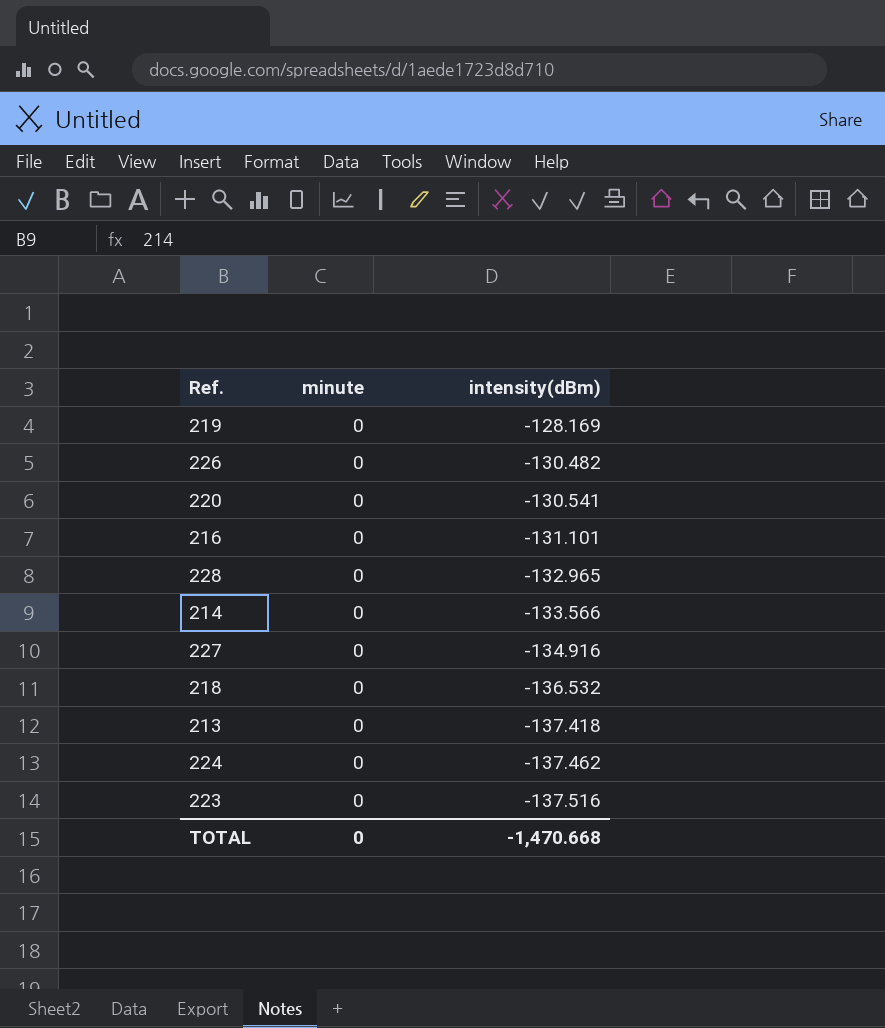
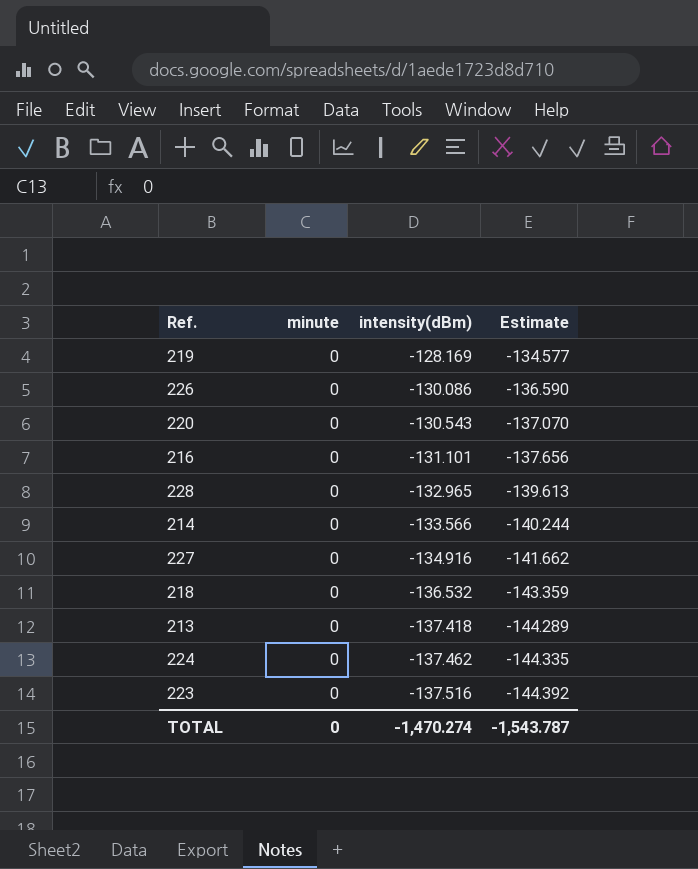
column Estimate | formula: none -> [intensity(dBm)] * 1.05
226 | intensity(dBm): -130.482 -> -130.086
220 | intensity(dBm): -130.541 -> -130.543
TOTAL | intensity(dBm): -1,470.668 -> -1,470.274

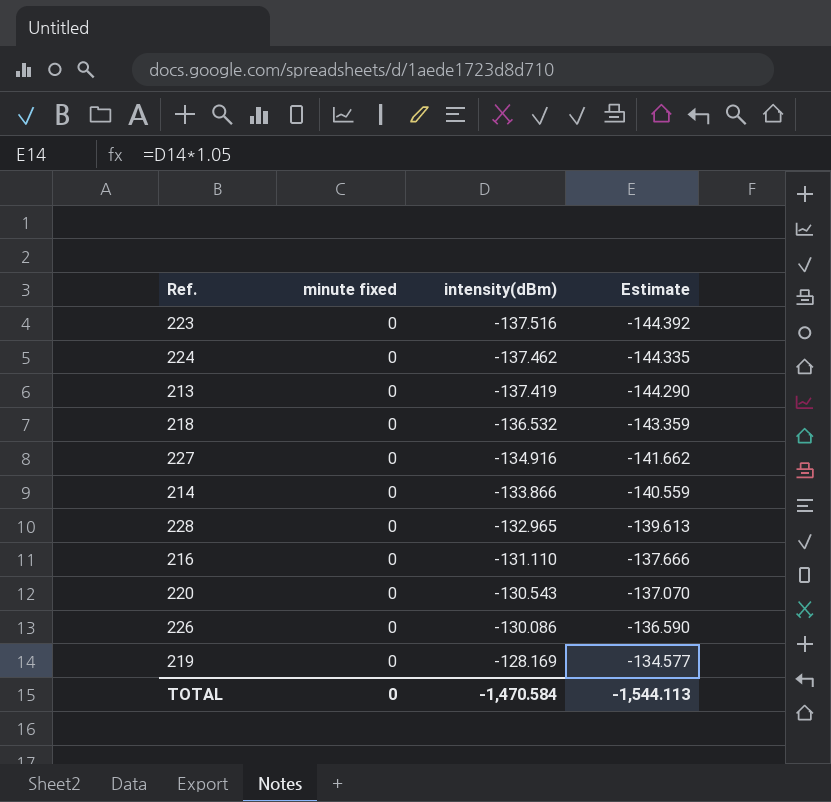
row order: intensity(dBm) descending -> intensity(dBm) ascending
column name: minute -> minute fixed
213 | intensity(dBm): -137.418 -> -137.419
213 | Estimate: -144.289 -> -144.290
214 | intensity(dBm): -133.566 -> -133.866
214 | Estimate: -140.244 -> -140.559
216 | intensity(dBm): -131.101 -> -131.110
216 | Estimate: -137.656 -> -137.666
TOTAL | intensity(dBm): -1,470.274 -> -1,470.584
TOTAL | Estimate: -1,543.787 -> -1,544.113

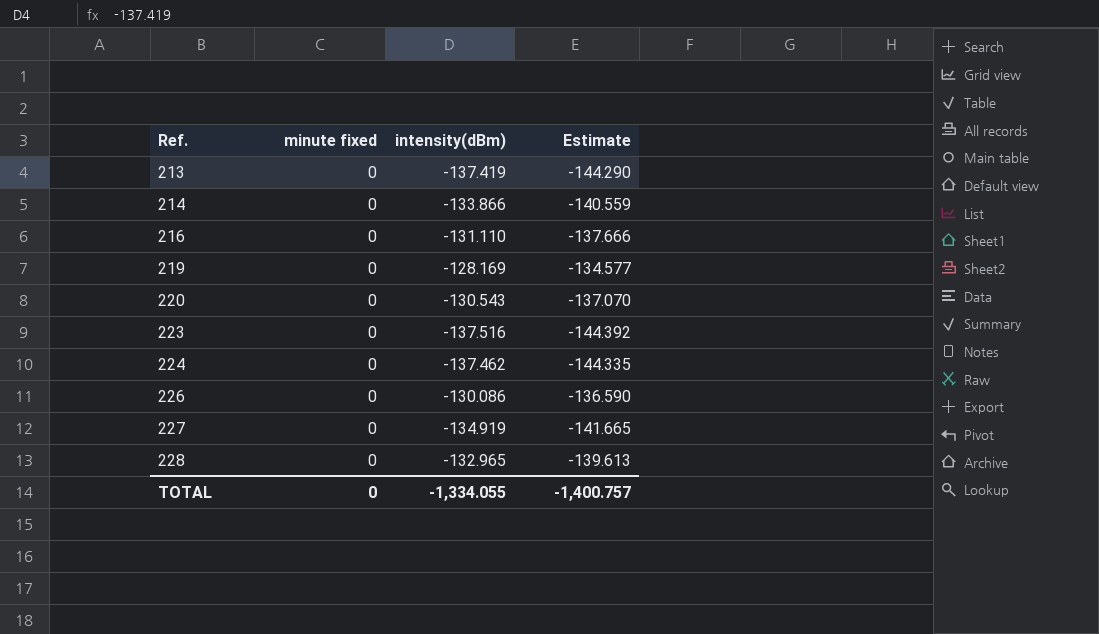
row order: intensity(dBm) ascending -> Ref. ascending
row 218: 0 | -136.532 | -143.359 -> none
227 | intensity(dBm): -134.916 -> -134.919
227 | Estimate: -141.662 -> -141.665
TOTAL | intensity(dBm): -1,470.584 -> -1,334.055
TOTAL | Estimate: -1,544.113 -> -1,400.757

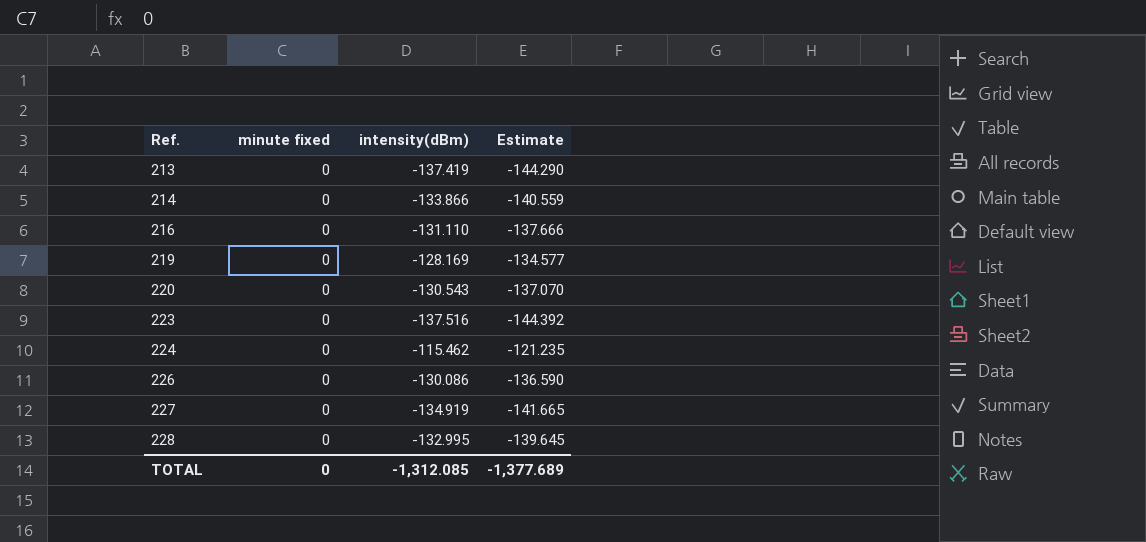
224 | intensity(dBm): -137.462 -> -115.462
224 | Estimate: -144.335 -> -121.235
228 | intensity(dBm): -132.965 -> -132.995
228 | Estimate: -139.613 -> -139.645
TOTAL | intensity(dBm): -1,334.055 -> -1,312.085
TOTAL | Estimate: -1,400.757 -> -1,377.689

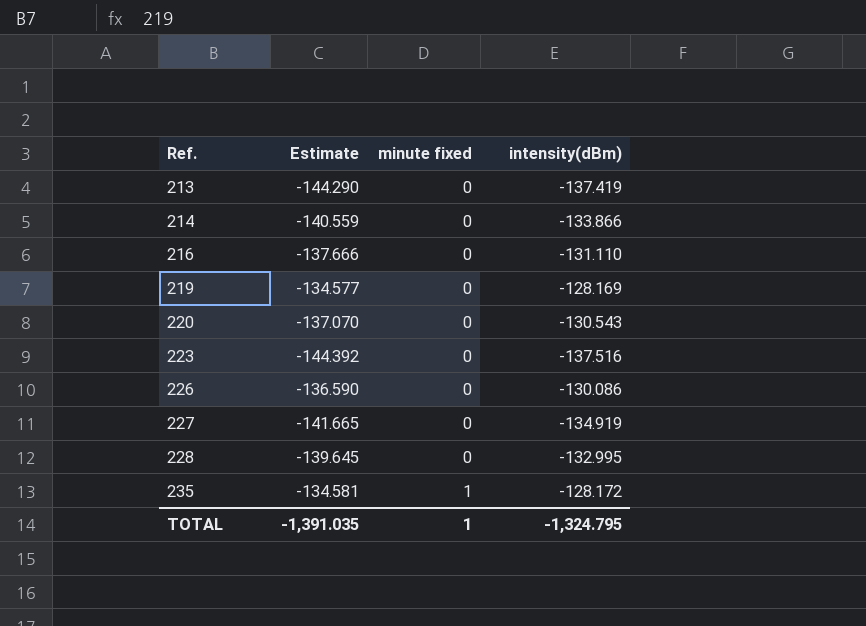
column Estimate | position: 4 -> 2
row 224: 0 | -115.462 | -121.235 -> none
row 235: none -> -134.581 | 1 | -128.172
TOTAL | Estimate: -1,377.689 -> -1,391.035
TOTAL | minute fixed: 0 -> 1
TOTAL | intensity(dBm): -1,312.085 -> -1,324.795

